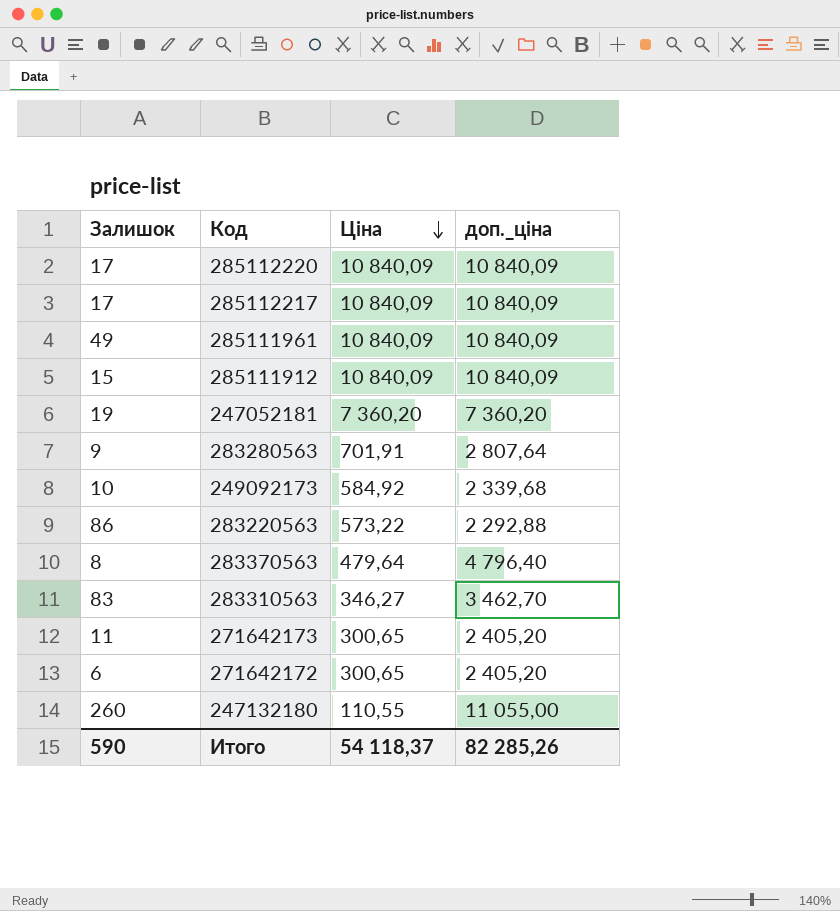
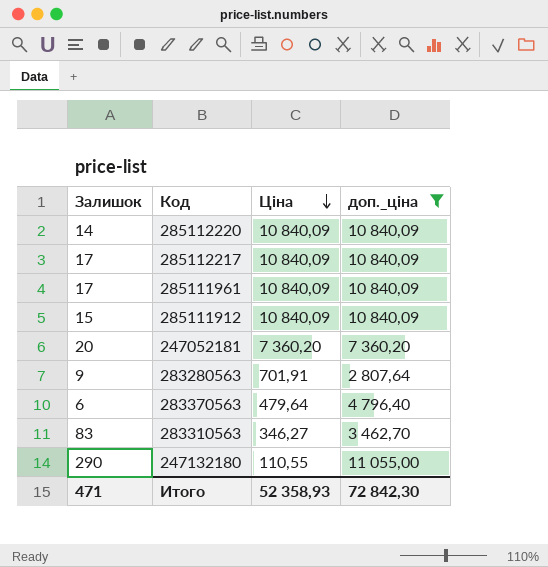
filter: none -> доп._ціна >= 2 807,64
285112220 | Залишок: 17 -> 14
285111961 | Залишок: 49 -> 17
247052181 | Залишок: 19 -> 20
283370563 | Залишок: 8 -> 6
247132180 | Залишок: 260 -> 290
Итого | Залишок: 590 -> 471
Итого | Ціна: 54 118,37 -> 52 358,93
Итого | доп._ціна: 82 285,26 -> 72 842,30

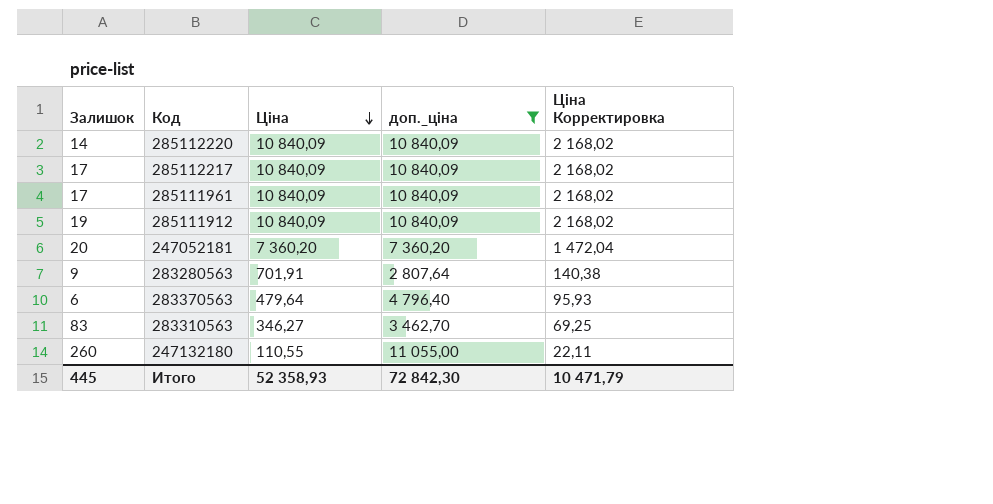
column Ціна Корректировка | formula: none -> [Ціна] * 0,2
285111912 | Залишок: 15 -> 19
247132180 | Залишок: 290 -> 260
Итого | Залишок: 471 -> 445

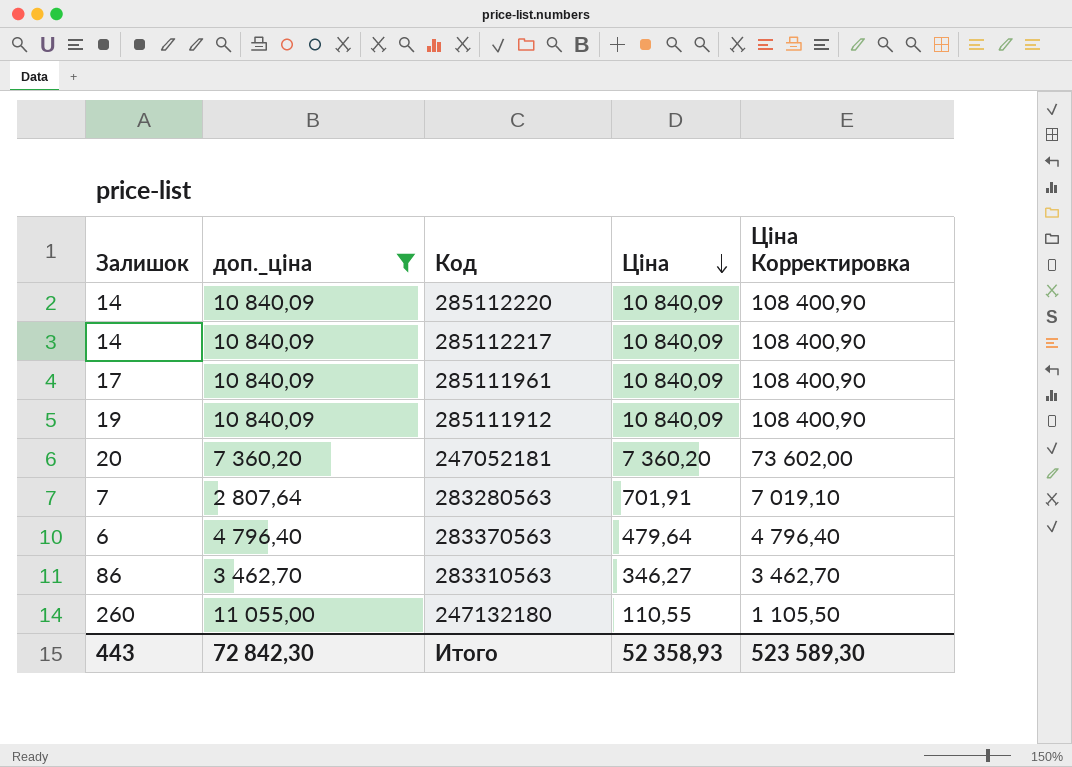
column доп._ціна | position: 4 -> 2
column Ціна Корректировка | formula: [Ціна] * 0,2 -> [Ціна] * 10
285112217 | Залишок: 17 -> 14
283280563 | Залишок: 9 -> 7
283310563 | Залишок: 83 -> 86
Итого | Залишок: 445 -> 443
Итого | Ціна Корректировка: 10 471,79 -> 523 589,30

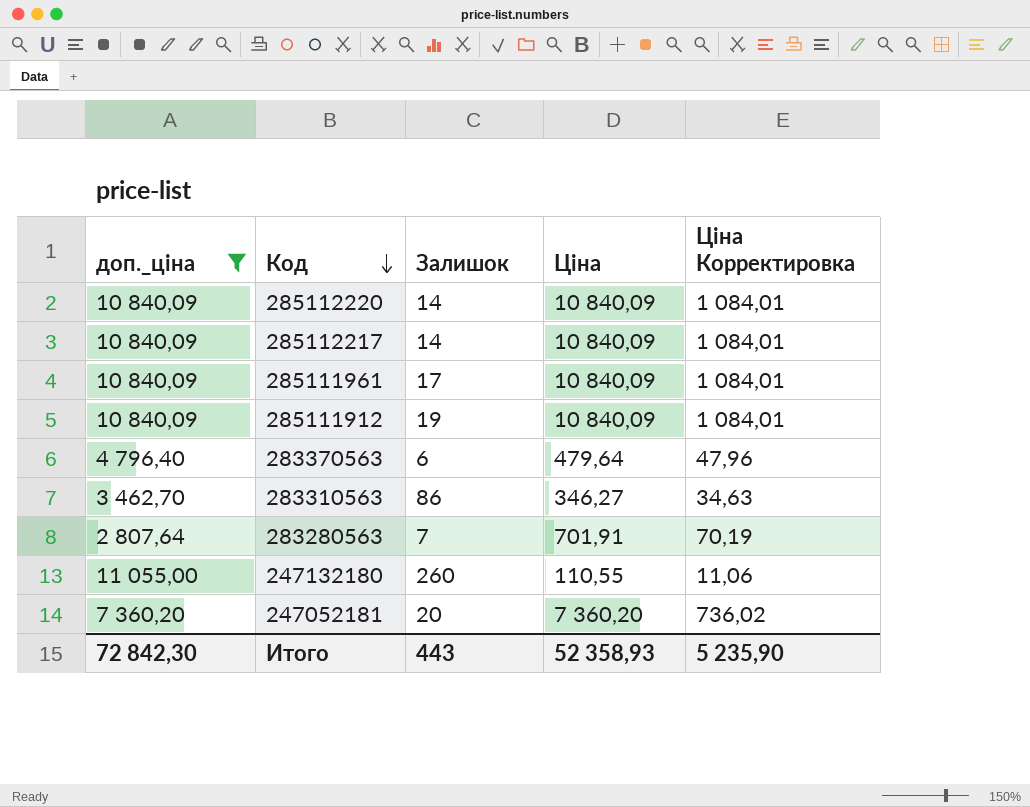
row order: Ціна descending -> Код descending
column Залишок | position: 1 -> 3
column Ціна Корректировка | formula: [Ціна] * 10 -> [Ціна] * 0,1
Итого | Ціна Корректировка: 523 589,30 -> 5 235,90

